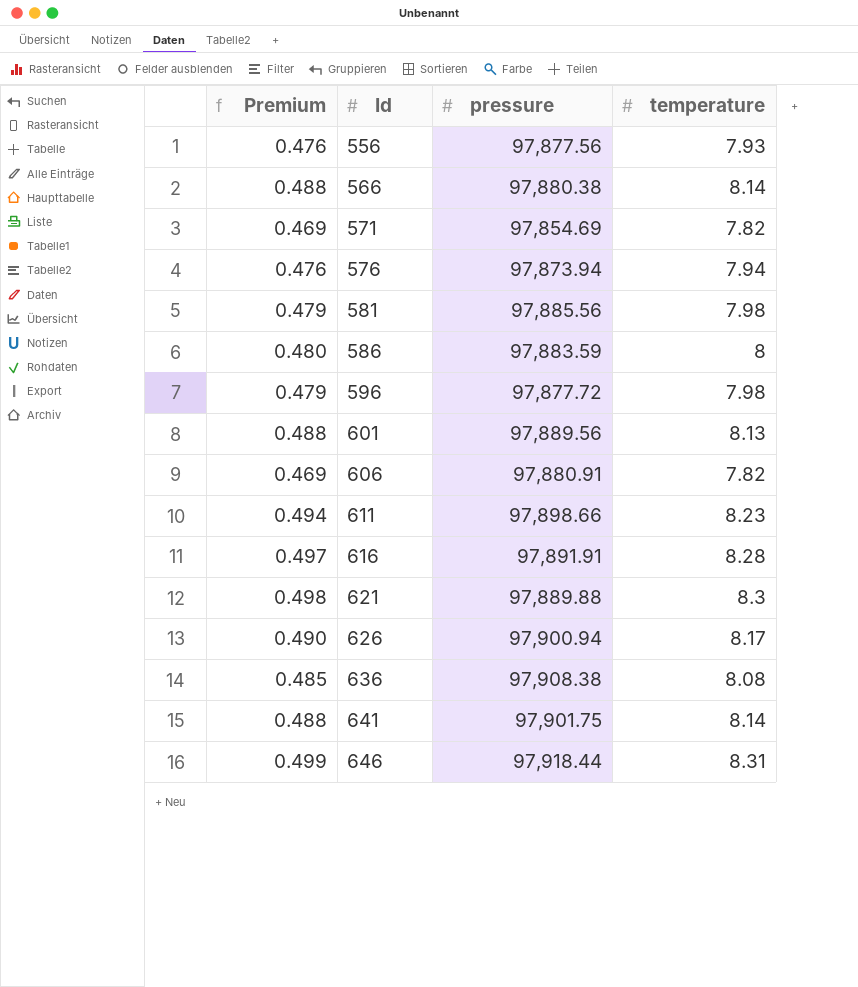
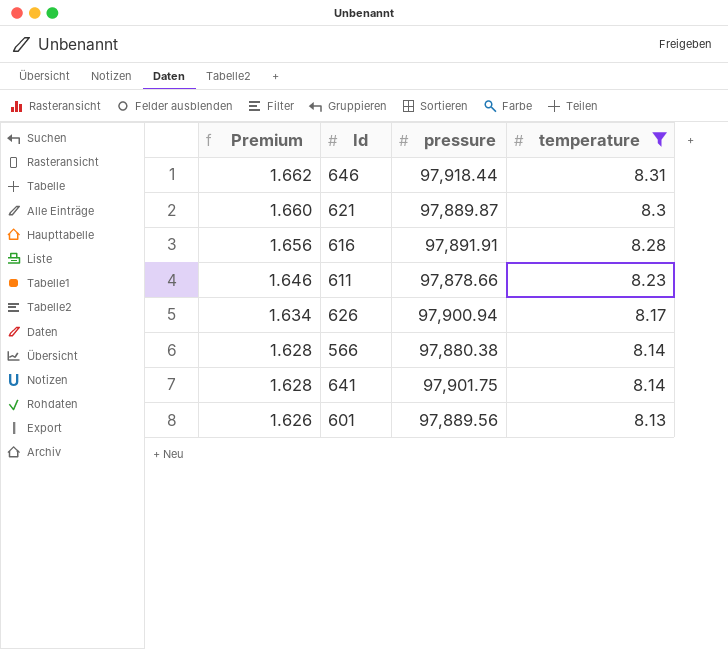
filter: none -> temperature >= 8.13
row order: Id ascending -> Premium descending
column Premium | formula: [temperature] * 0.06 -> [temperature] * 0.2
621 | pressure: 97,889.88 -> 97,889.87
611 | pressure: 97,898.66 -> 97,878.66

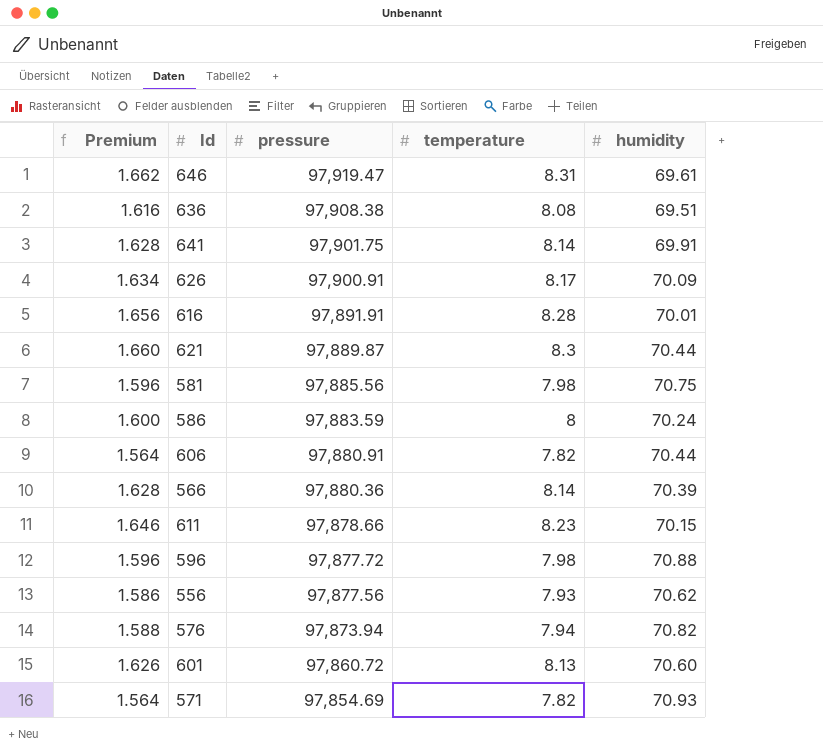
filter: temperature >= 8.13 -> none
row order: Premium descending -> pressure descending
column humidity | position: none -> 5
646 | pressure: 97,918.44 -> 97,919.47
626 | pressure: 97,900.94 -> 97,900.91
566 | pressure: 97,880.38 -> 97,880.36
601 | pressure: 97,889.56 -> 97,860.72

